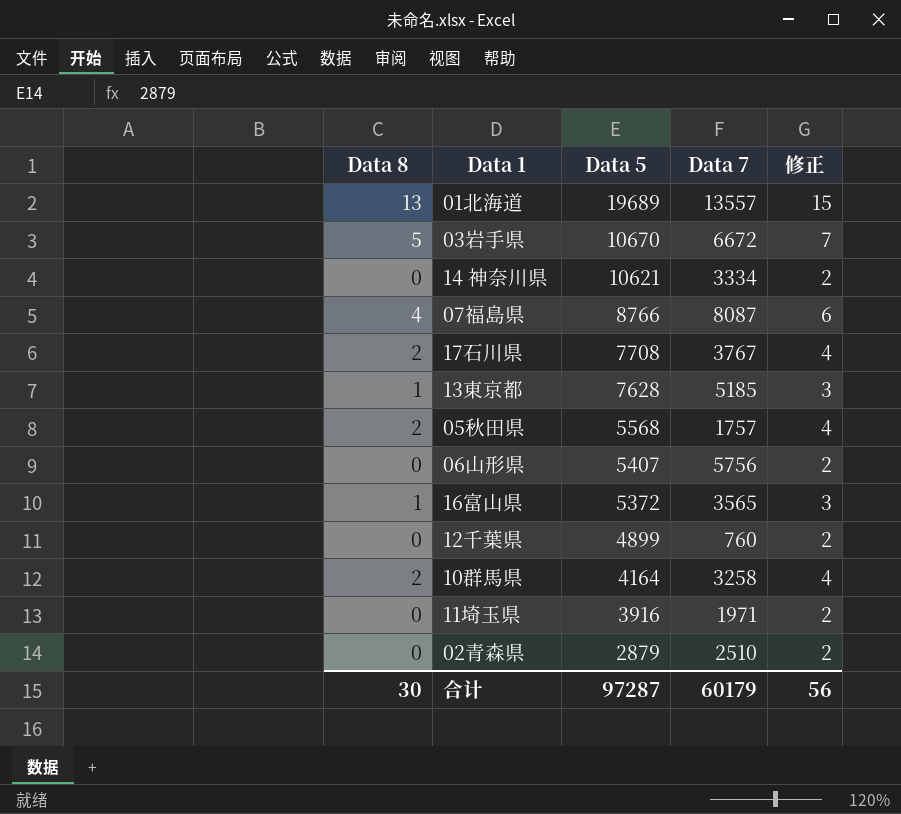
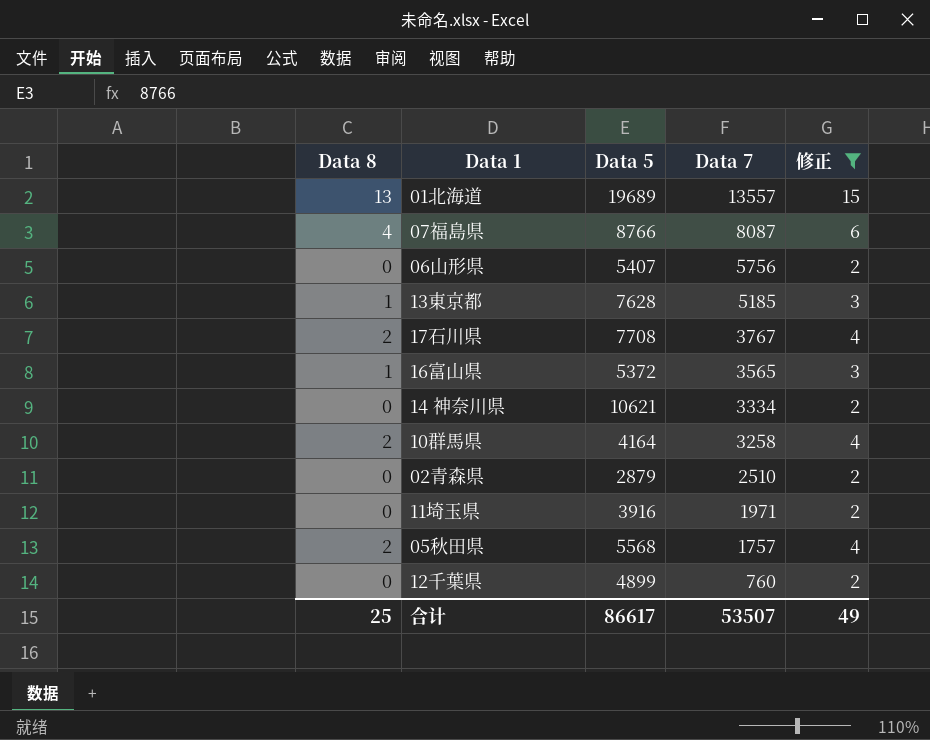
filter: none -> 修正 != 7
row order: Data 5 descending -> Data 7 descending
合计 | Data 8: 30 -> 25
合计 | Data 5: 97287 -> 86617
合计 | Data 7: 60179 -> 53507
合计 | 修正: 56 -> 49

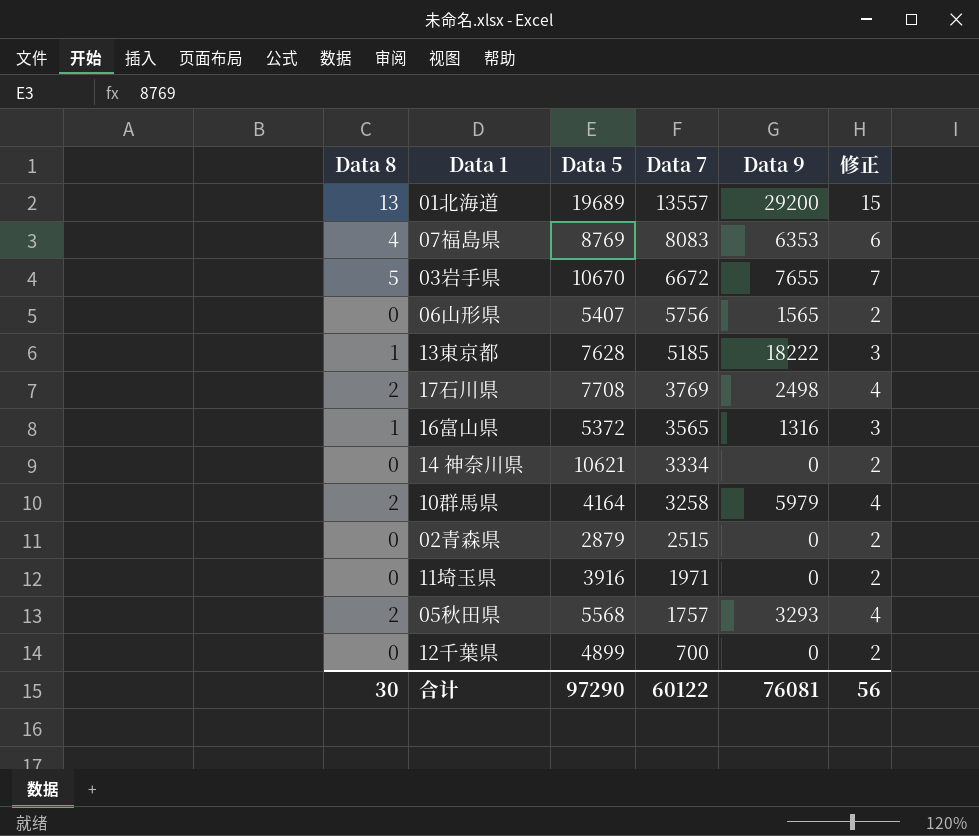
filter: 修正 != 7 -> none
column Data 9 | position: none -> 5
07福島県 | Data 5: 8766 -> 8769
07福島県 | Data 7: 8087 -> 8083
17石川県 | Data 7: 3767 -> 3769
02青森県 | Data 7: 2510 -> 2515
12千葉県 | Data 7: 760 -> 700
合计 | Data 8: 25 -> 30
合计 | Data 5: 86617 -> 97290
合计 | Data 7: 53507 -> 60122
合计 | 修正: 49 -> 56

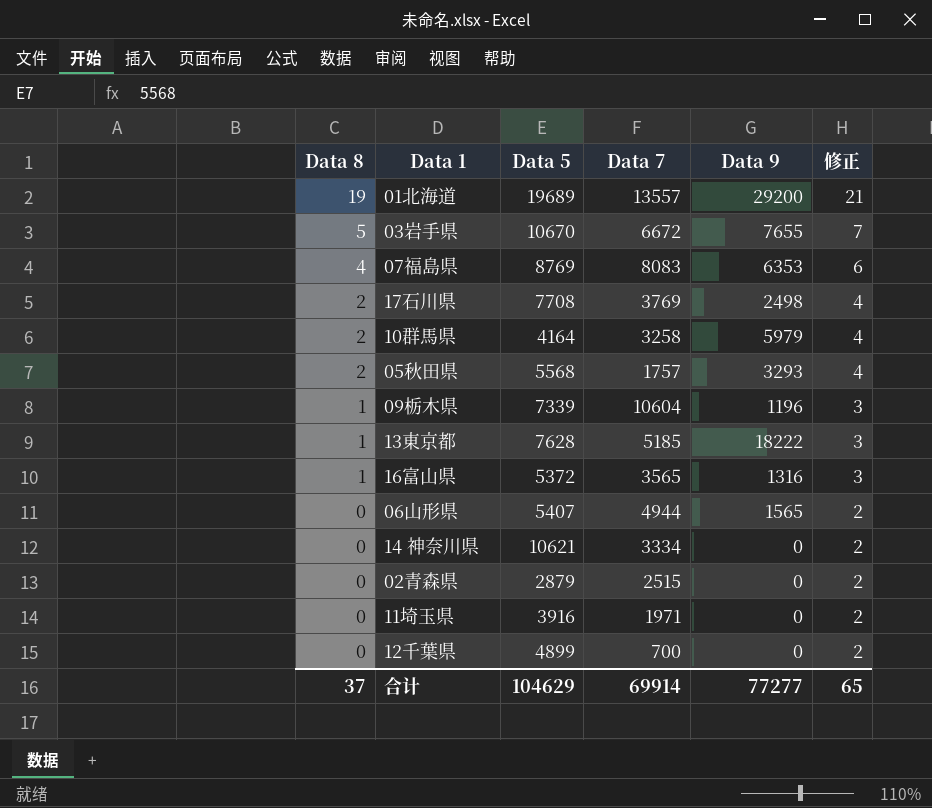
row order: Data 7 descending -> Data 8 descending
01北海道 | Data 8: 13 -> 19
01北海道 | 修正: 15 -> 21
row 09栃木県: none -> 1 | 7339 | 10604 | 1196 | 3
06山形県 | Data 7: 5756 -> 4944
合计 | Data 8: 30 -> 37
合计 | Data 5: 97290 -> 104629
合计 | Data 7: 60122 -> 69914
合计 | Data 9: 76081 -> 77277
合计 | 修正: 56 -> 65

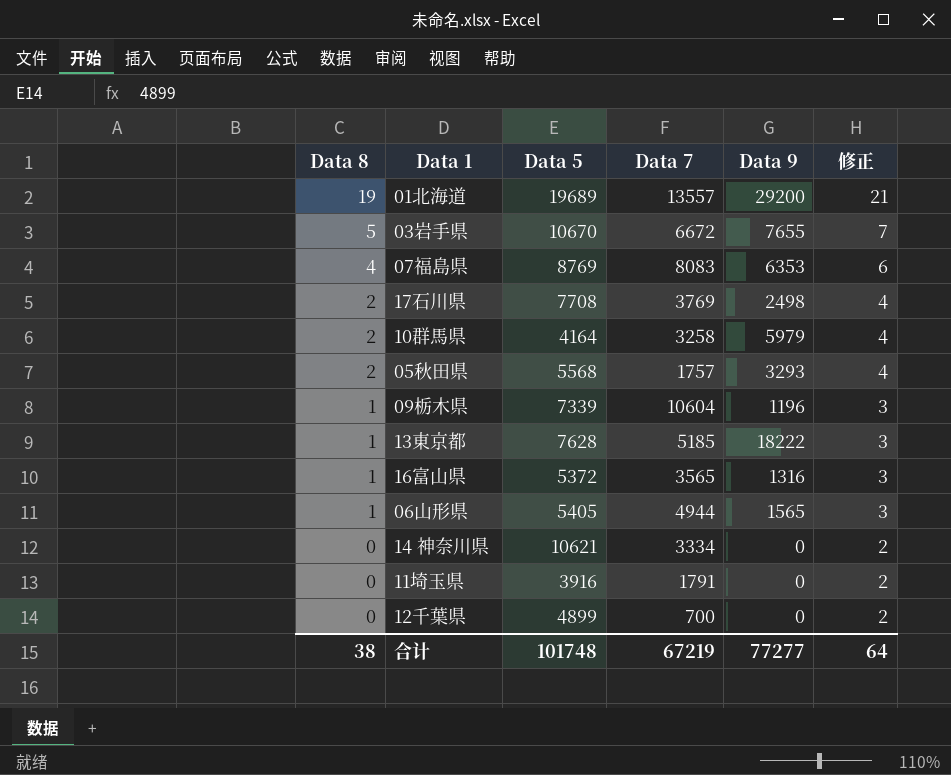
row 02青森県: 0 | 2879 | 2515 | 0 | 2 -> none
06山形県 | Data 8: 0 -> 1
06山形県 | Data 5: 5407 -> 5405
06山形県 | 修正: 2 -> 3
11埼玉県 | Data 7: 1971 -> 1791
合计 | Data 8: 37 -> 38
合计 | Data 5: 104629 -> 101748
合计 | Data 7: 69914 -> 67219
合计 | 修正: 65 -> 64

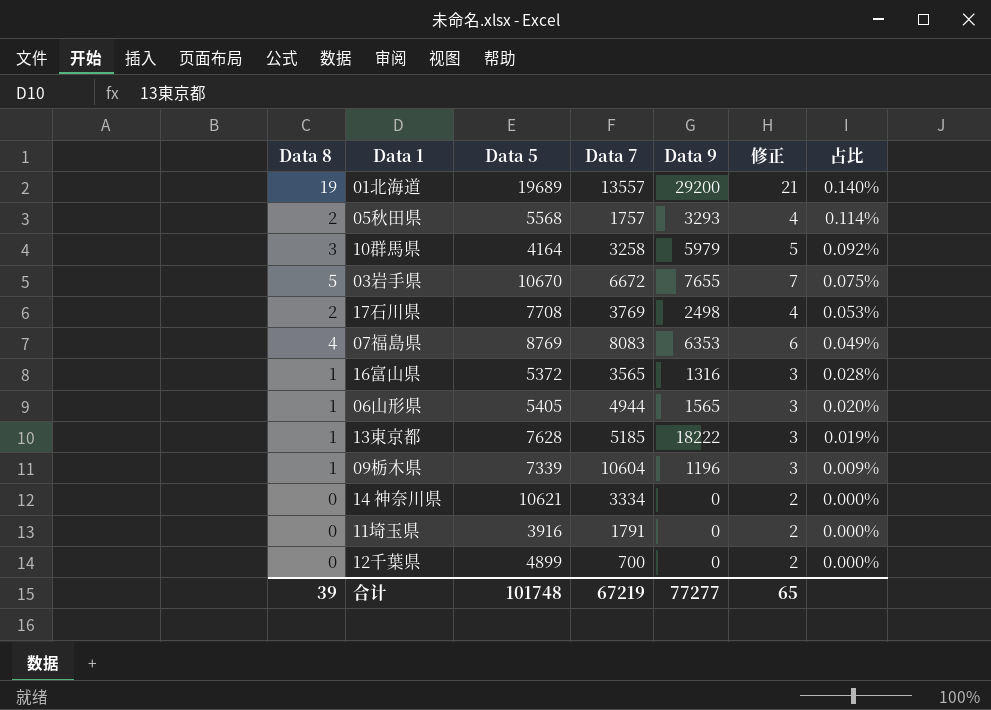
row order: Data 8 descending -> 占比 descending
column 占比 | formula: none -> [Data 8] / [Data 7]
10群馬県 | Data 8: 2 -> 3
10群馬県 | 修正: 4 -> 5
合计 | Data 8: 38 -> 39
合计 | 修正: 64 -> 65

